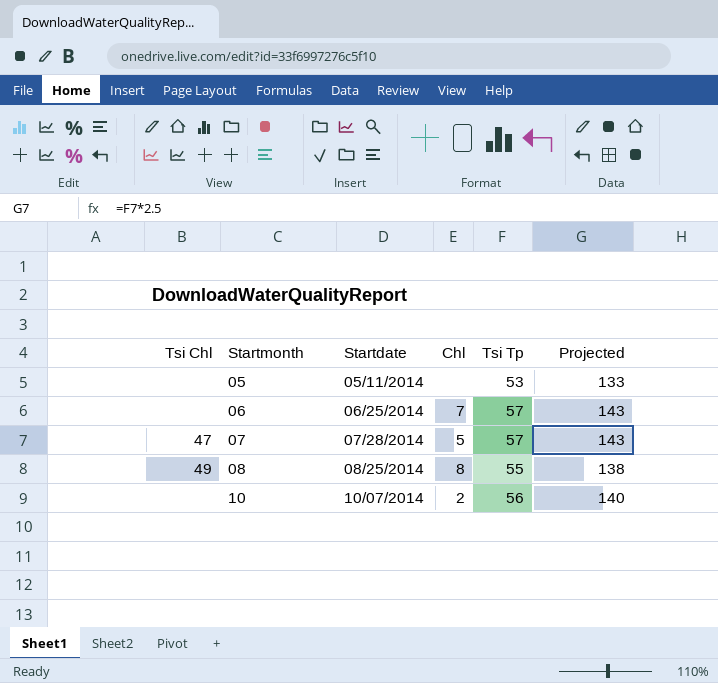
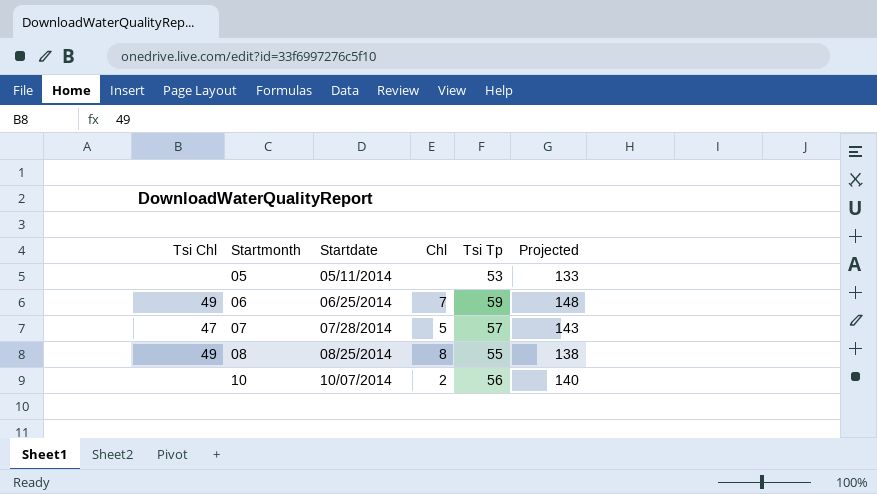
06 | Tsi Chl: none -> 49
06 | Tsi Tp: 57 -> 59
06 | Projected: 143 -> 148

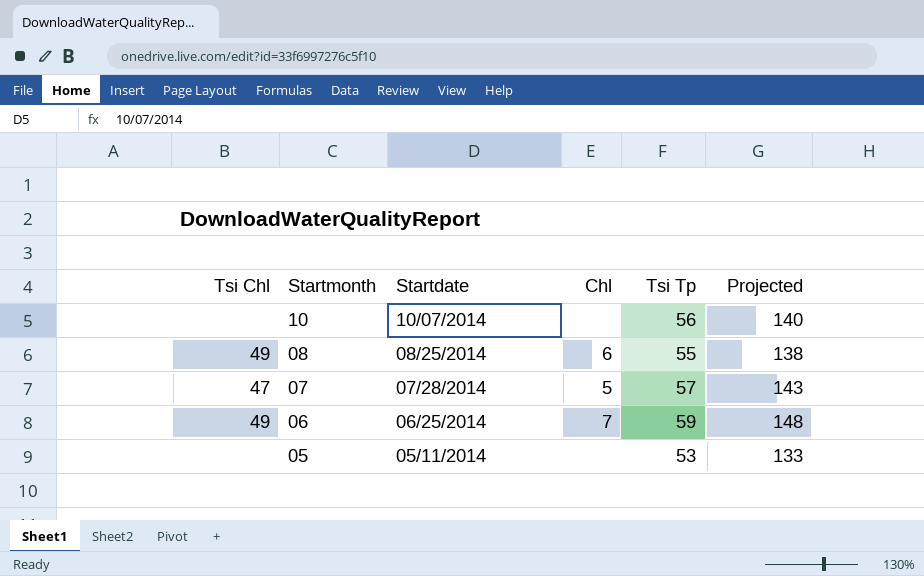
row order: Startmonth ascending -> Startmonth descending
10 | Chl: 2 -> none
08 | Chl: 8 -> 6

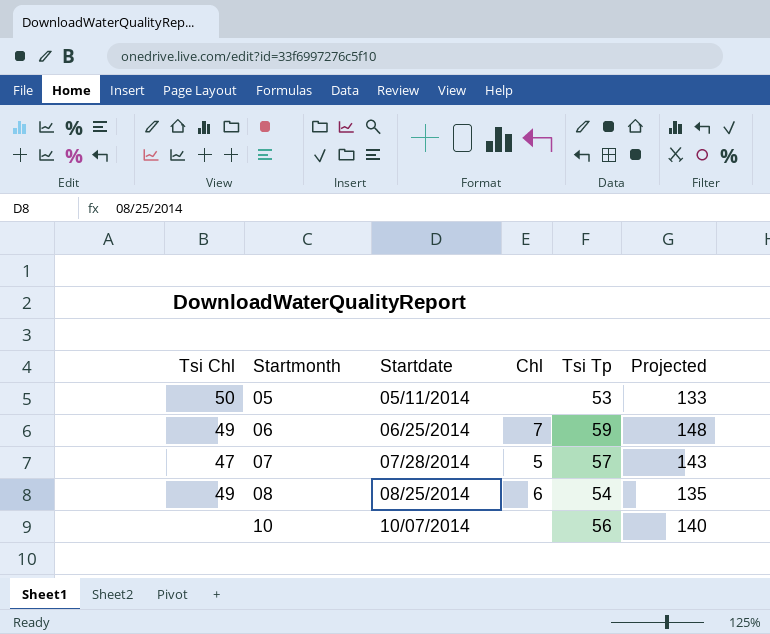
row order: Startmonth descending -> Startmonth ascending
05 | Tsi Chl: none -> 50
08 | Tsi Tp: 55 -> 54
08 | Projected: 138 -> 135

